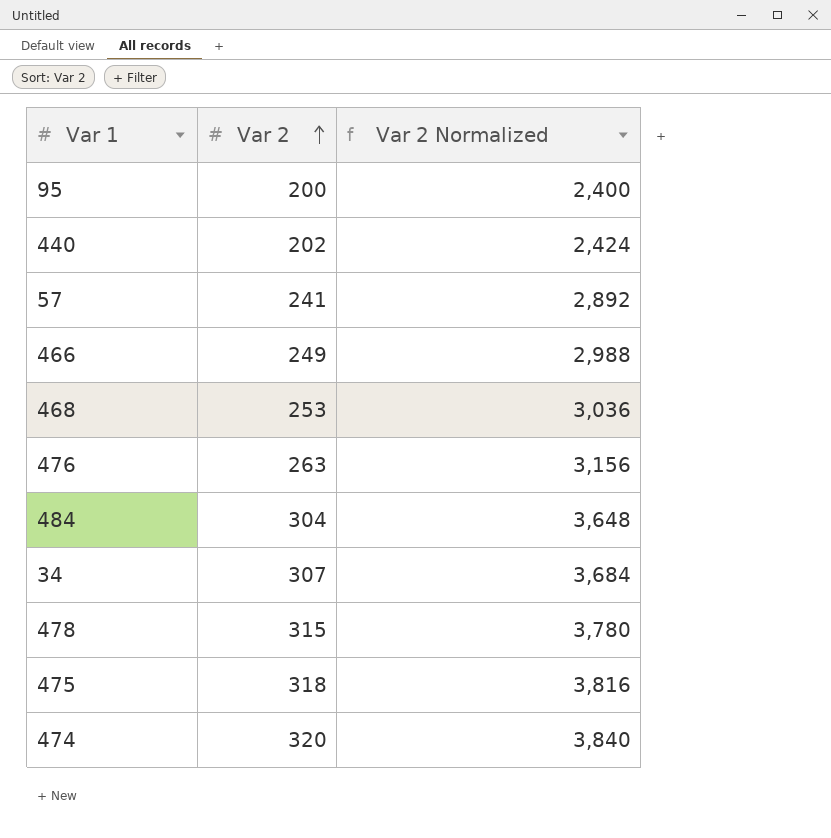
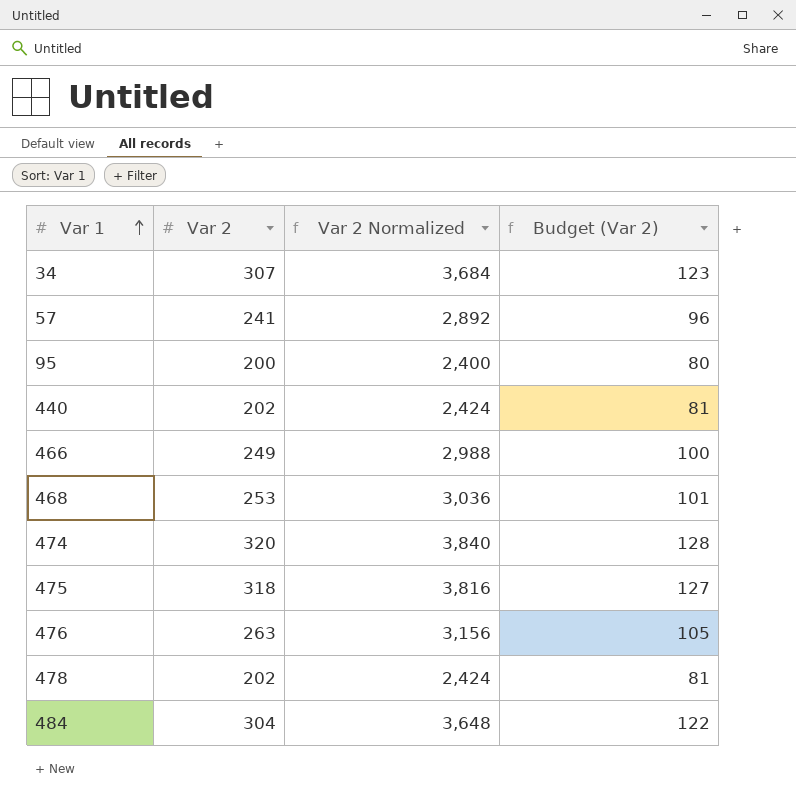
row order: Var 2 ascending -> Var 1 ascending
column Budget (Var 2) | formula: none -> [Var 2] * 0.4
478 | Var 2: 315 -> 202
478 | Var 2 Normalized: 3,780 -> 2,424

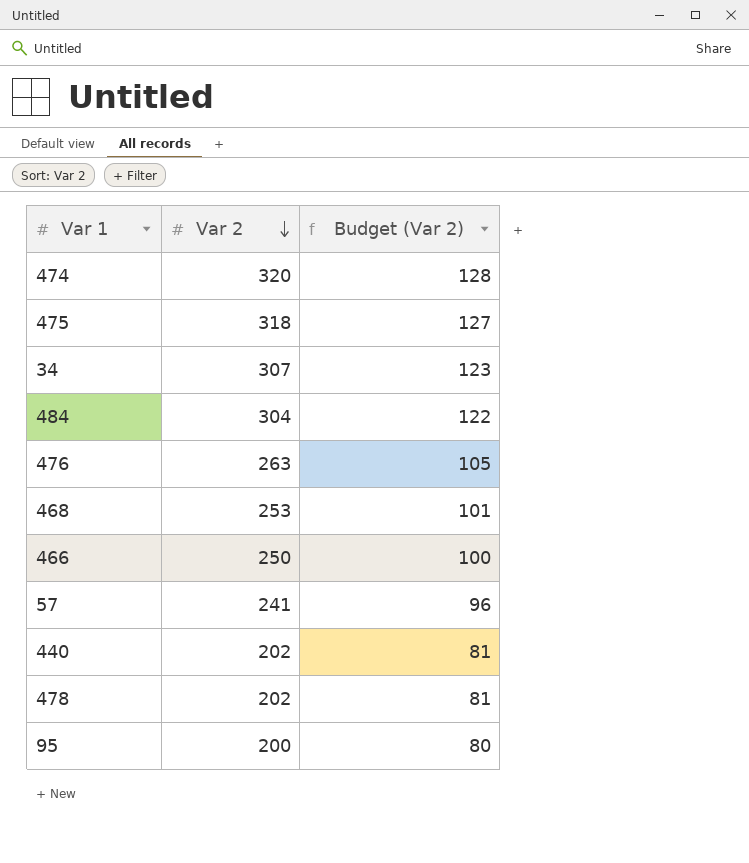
row order: Var 1 ascending -> Var 2 descending
column Var 2 Normalized | formula: [Var 2] * 12 -> none
466 | Var 2: 249 -> 250

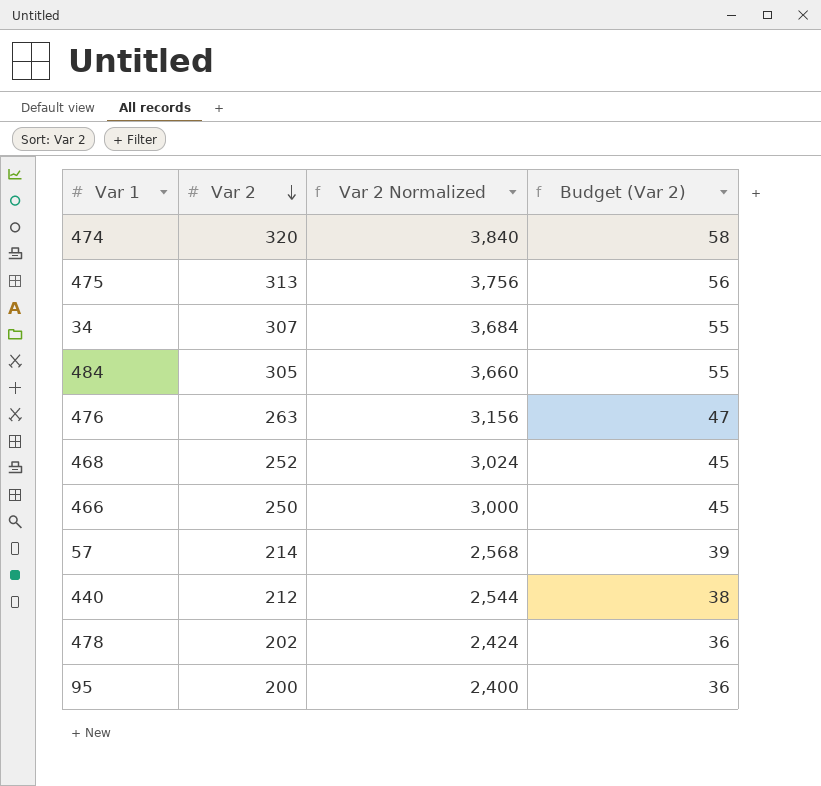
column Var 2 Normalized | formula: none -> [Var 2] * 12
column Budget (Var 2) | formula: [Var 2] * 0.4 -> [Var 2] * 0.18
475 | Var 2: 318 -> 313
484 | Var 2: 304 -> 305
468 | Var 2: 253 -> 252
57 | Var 2: 241 -> 214
440 | Var 2: 202 -> 212

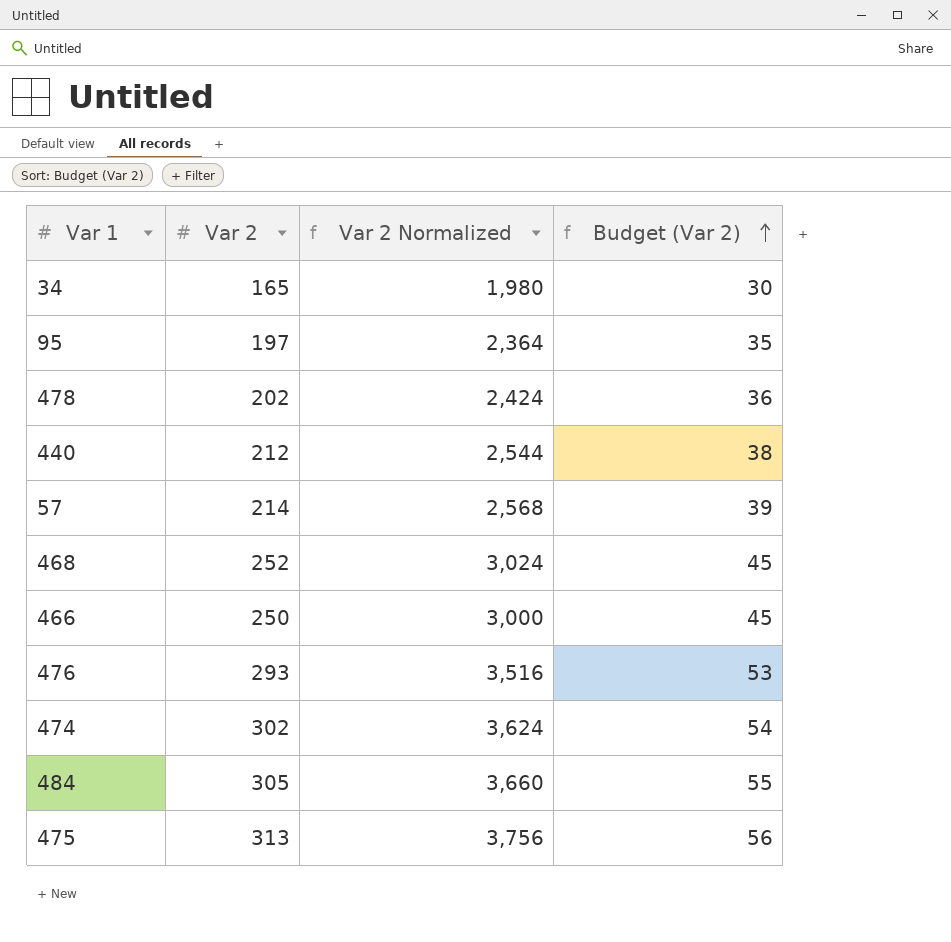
row order: Var 2 descending -> Budget (Var 2) ascending
34 | Var 2: 307 -> 165
34 | Var 2 Normalized: 3,684 -> 1,980
34 | Budget (Var 2): 55 -> 30
95 | Var 2: 200 -> 197
95 | Var 2 Normalized: 2,400 -> 2,364
95 | Budget (Var 2): 36 -> 35
476 | Var 2: 263 -> 293
476 | Var 2 Normalized: 3,156 -> 3,516
476 | Budget (Var 2): 47 -> 53
474 | Var 2: 320 -> 302
474 | Var 2 Normalized: 3,840 -> 3,624
474 | Budget (Var 2): 58 -> 54

